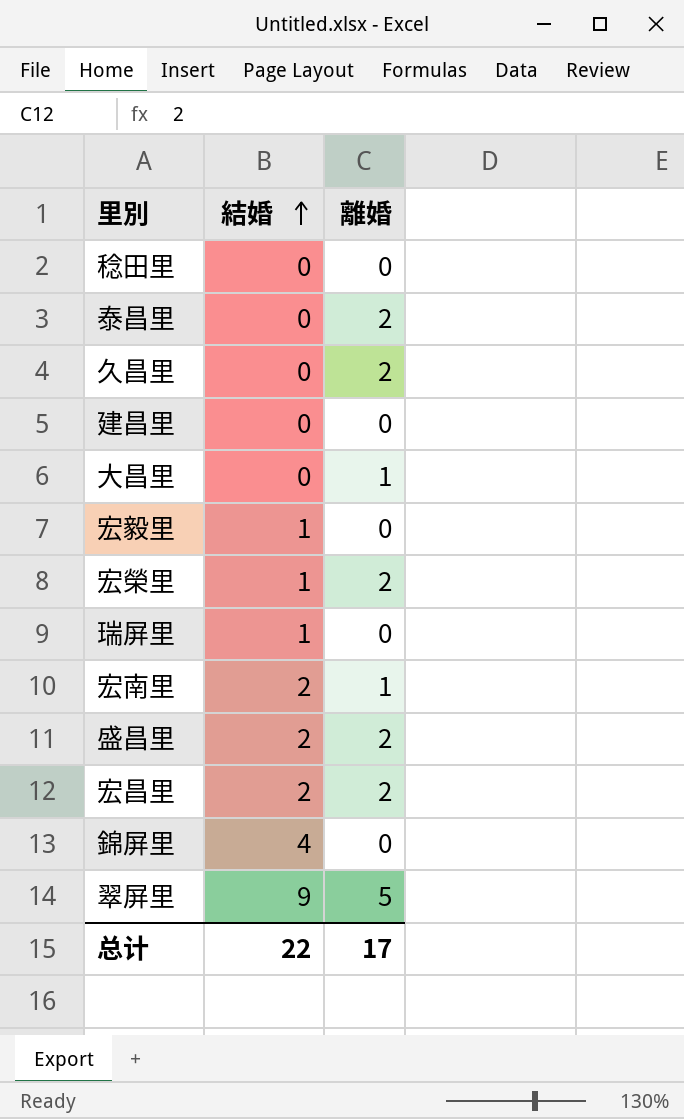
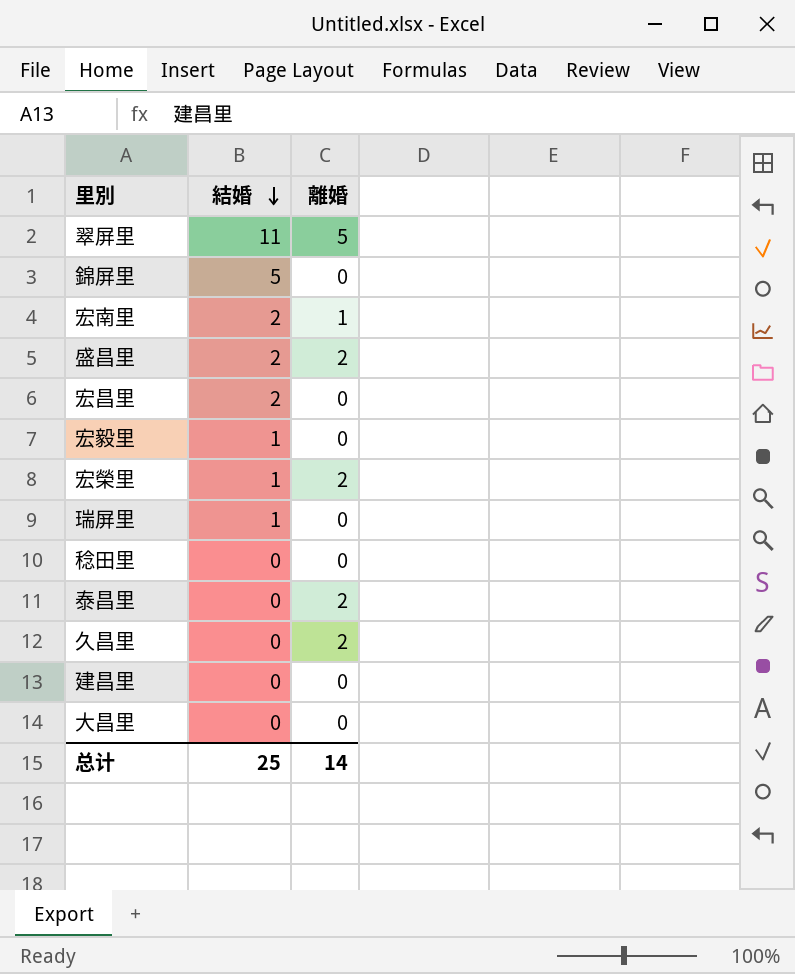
row order: 結婚 ascending -> 結婚 descending
翠屏里 | 結婚: 9 -> 11
錦屏里 | 結婚: 4 -> 5
宏昌里 | 離婚: 2 -> 0
大昌里 | 離婚: 1 -> 0
总计 | 結婚: 22 -> 25
总计 | 離婚: 17 -> 14

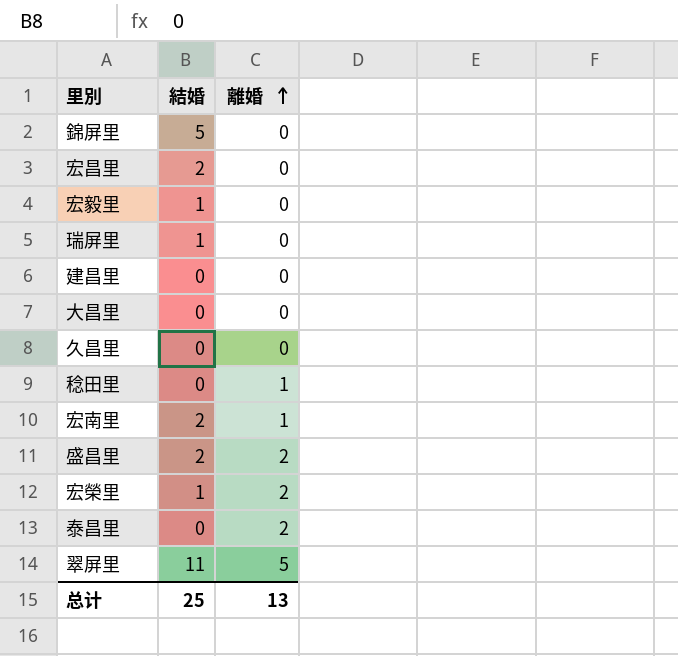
row order: 結婚 descending -> 離婚 ascending
久昌里 | 離婚: 2 -> 0
稔田里 | 離婚: 0 -> 1
总计 | 離婚: 14 -> 13

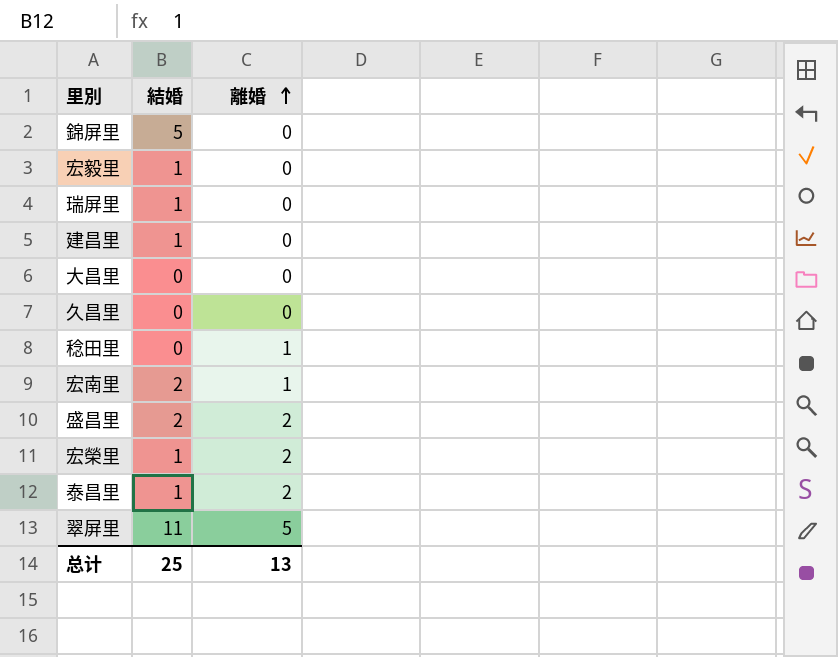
row 宏昌里: 2 | 0 -> none
建昌里 | 結婚: 0 -> 1
泰昌里 | 結婚: 0 -> 1

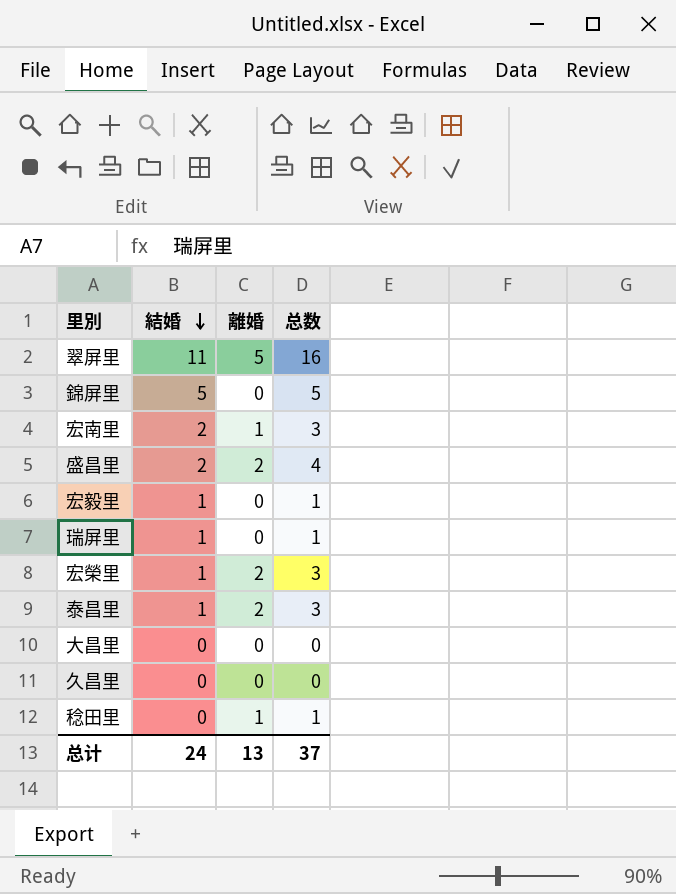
row order: 離婚 ascending -> 結婚 descending
column 总数 | formula: none -> [結婚] + [離婚]
row 建昌里: 1 | 0 -> none
总计 | 結婚: 25 -> 24

